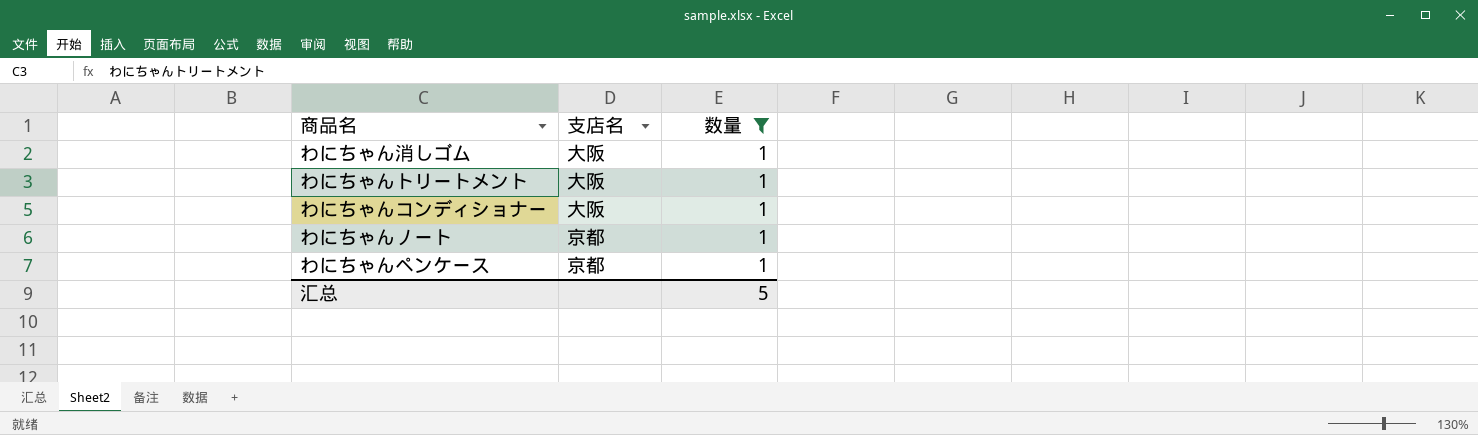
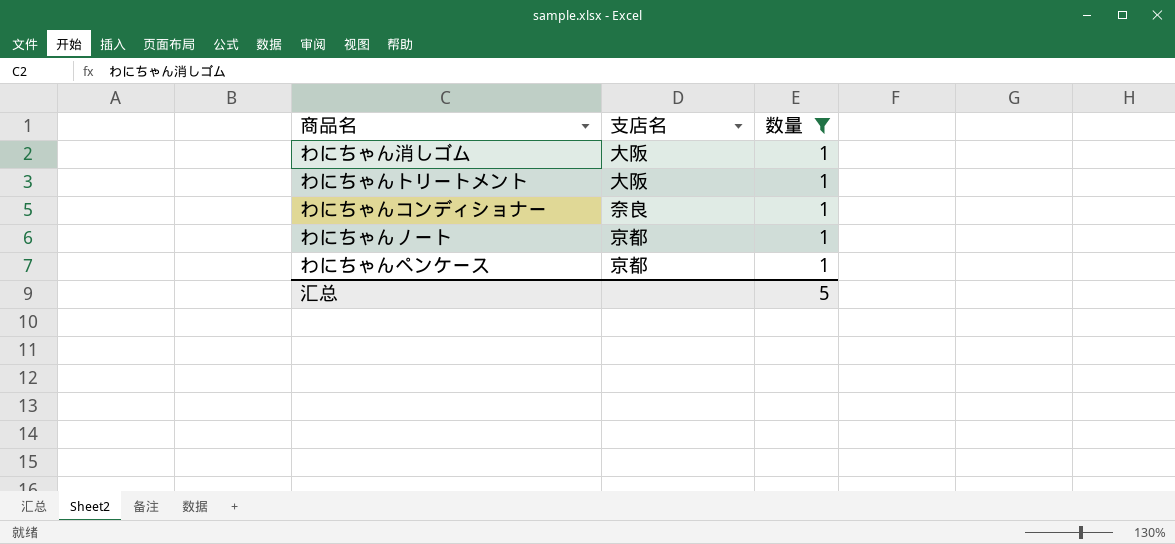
わにちゃんコンディショナー | 支店名: 大阪 -> 奈良

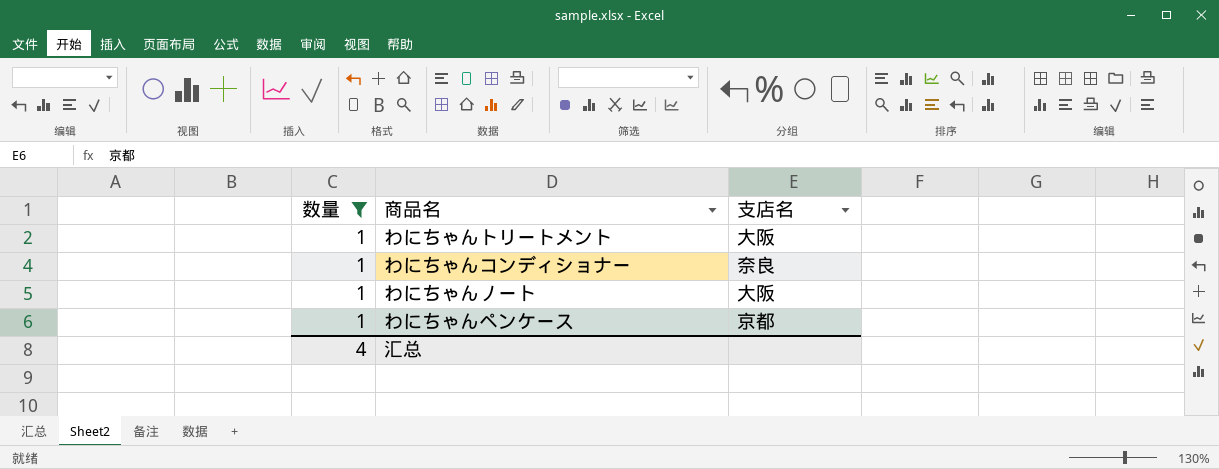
column 数量 | position: 3 -> 1
row わにちゃん消しゴム: 大阪 | 1 -> none
わにちゃんノート | 支店名: 京都 -> 大阪
汇总 | 数量: 5 -> 4

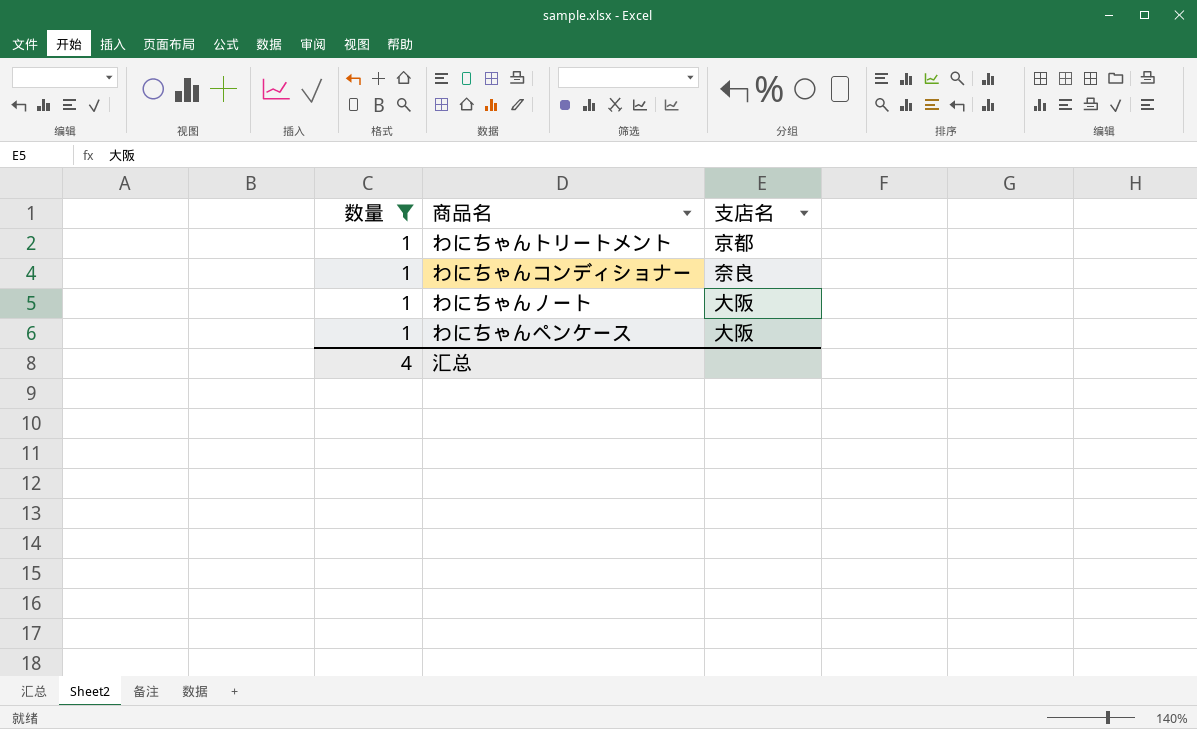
わにちゃんトリートメント | 支店名: 大阪 -> 京都
わにちゃんペンケース | 支店名: 京都 -> 大阪

